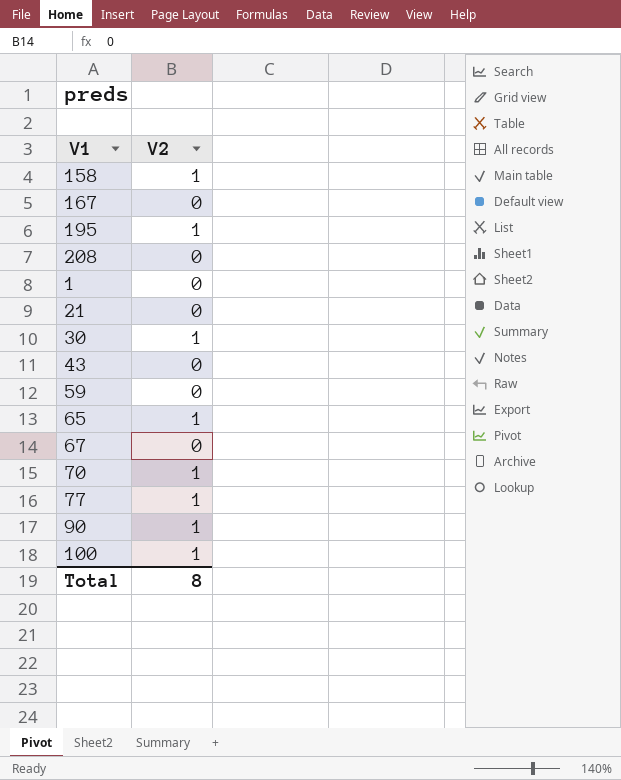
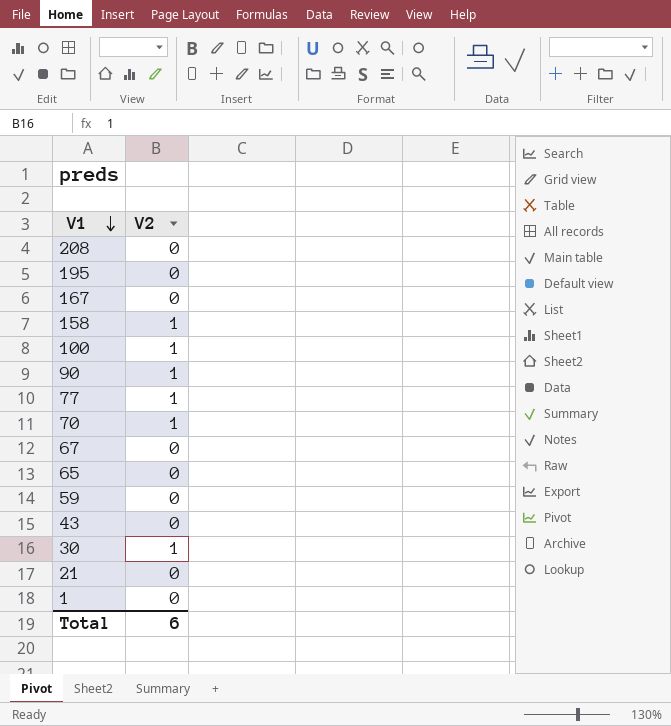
row order: none -> V1 descending
195 | V2: 1 -> 0
65 | V2: 1 -> 0
Total | V2: 8 -> 6

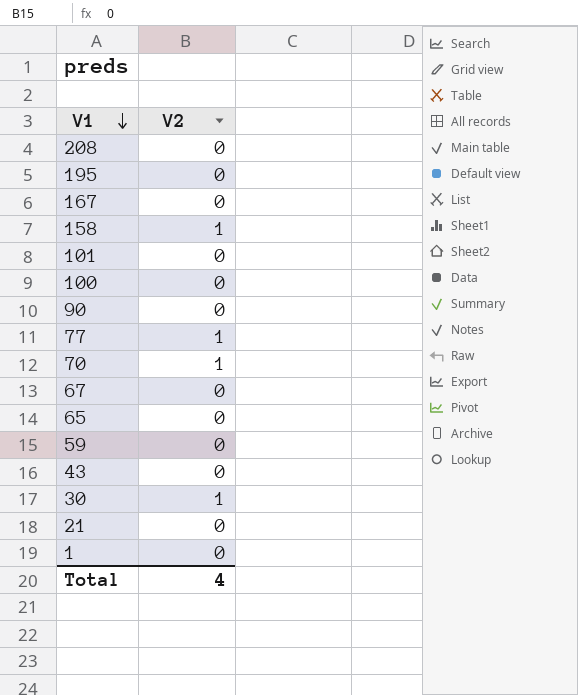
row 101: none -> 0
100 | V2: 1 -> 0
90 | V2: 1 -> 0
Total | V2: 6 -> 4

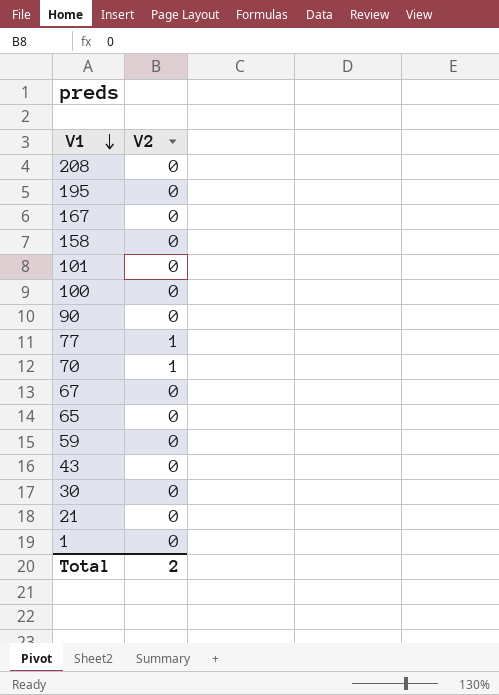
158 | V2: 1 -> 0
30 | V2: 1 -> 0
Total | V2: 4 -> 2

